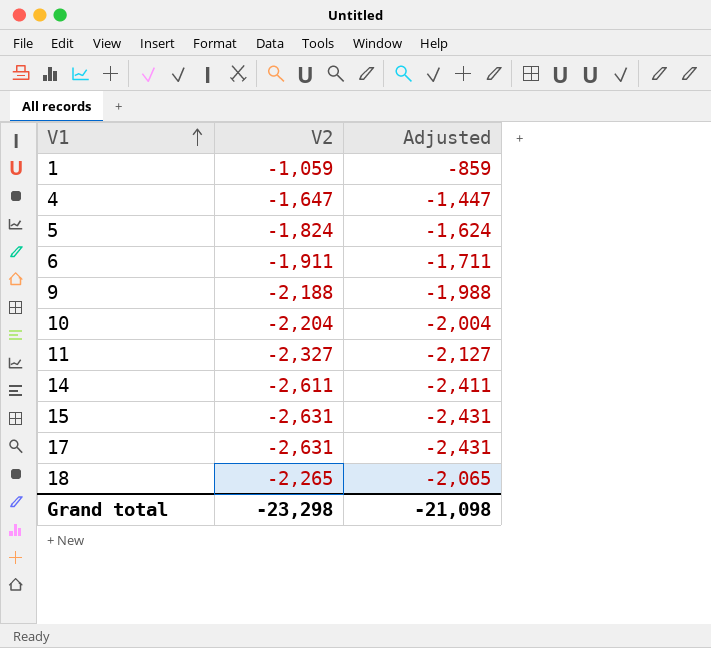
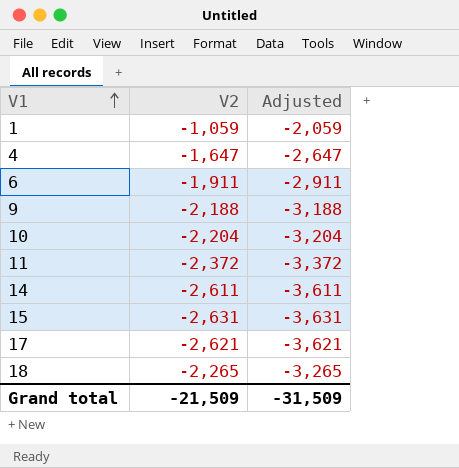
column Adjusted | formula: [V2] + 200 -> [V2] - 1000
row 5: -1,824 | -1,624 -> none
11 | V2: -2,327 -> -2,372
17 | V2: -2,631 -> -2,621
Grand total | V2: -23,298 -> -21,509
Grand total | Adjusted: -21,098 -> -31,509

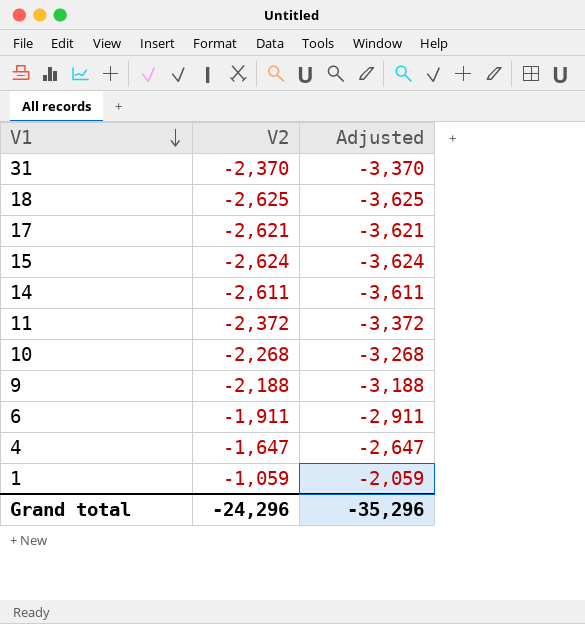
row order: V1 ascending -> V1 descending
row 31: none -> -2,370 | -3,370
18 | V2: -2,265 -> -2,625
18 | Adjusted: -3,265 -> -3,625
15 | V2: -2,631 -> -2,624
15 | Adjusted: -3,631 -> -3,624
10 | V2: -2,204 -> -2,268
10 | Adjusted: -3,204 -> -3,268
Grand total | V2: -21,509 -> -24,296
Grand total | Adjusted: -31,509 -> -35,296

